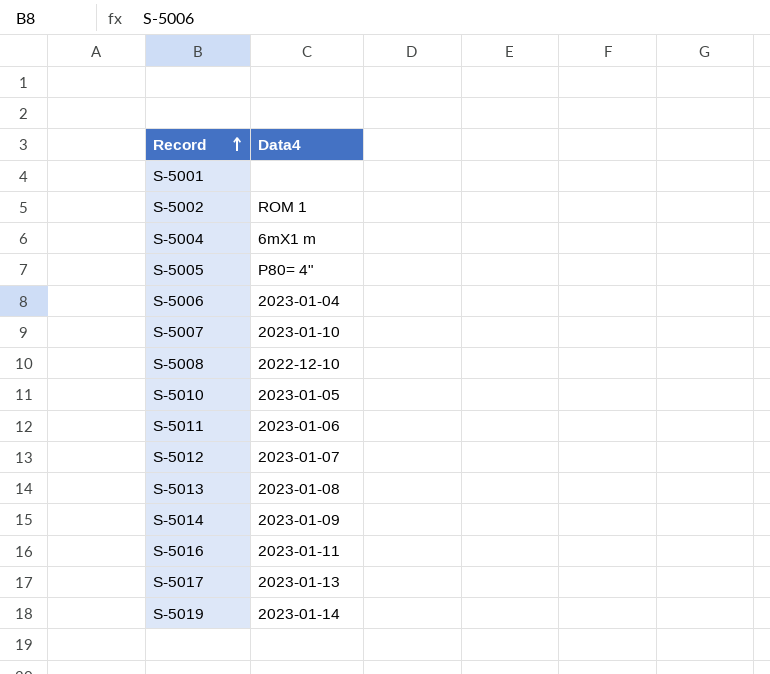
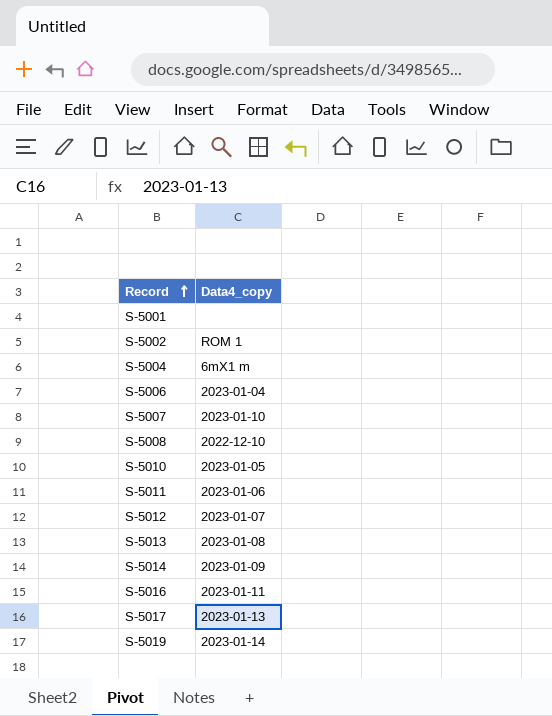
column name: Data4 -> Data4_copy
row S-5005: P80= 4" -> none

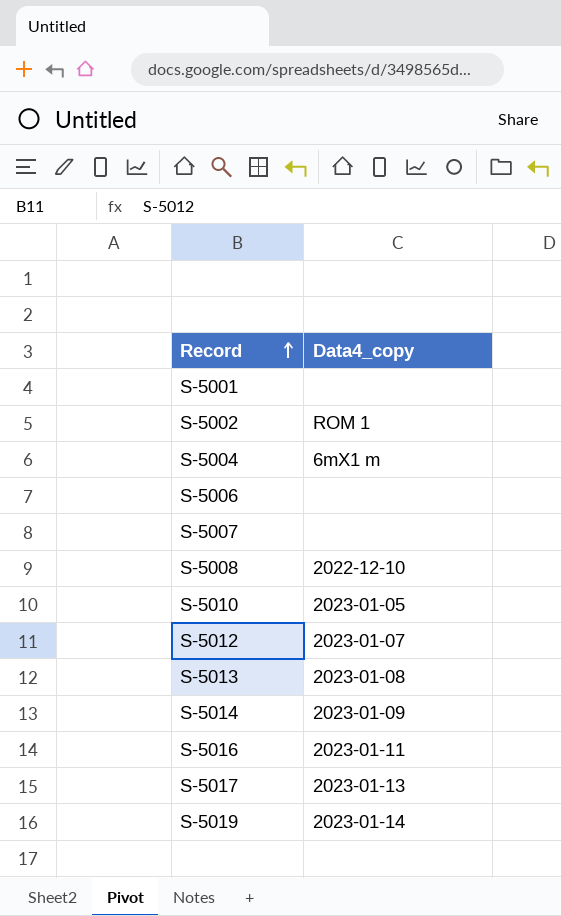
row S-5011: 2023-01-06 -> none
S-5006 | Data4_copy: 2023-01-04 -> none
S-5007 | Data4_copy: 2023-01-10 -> none

